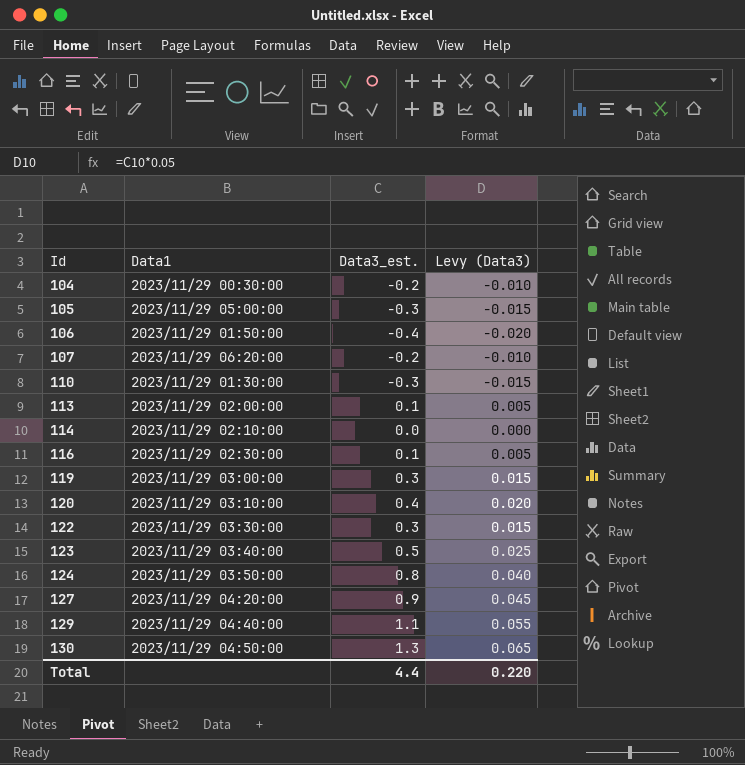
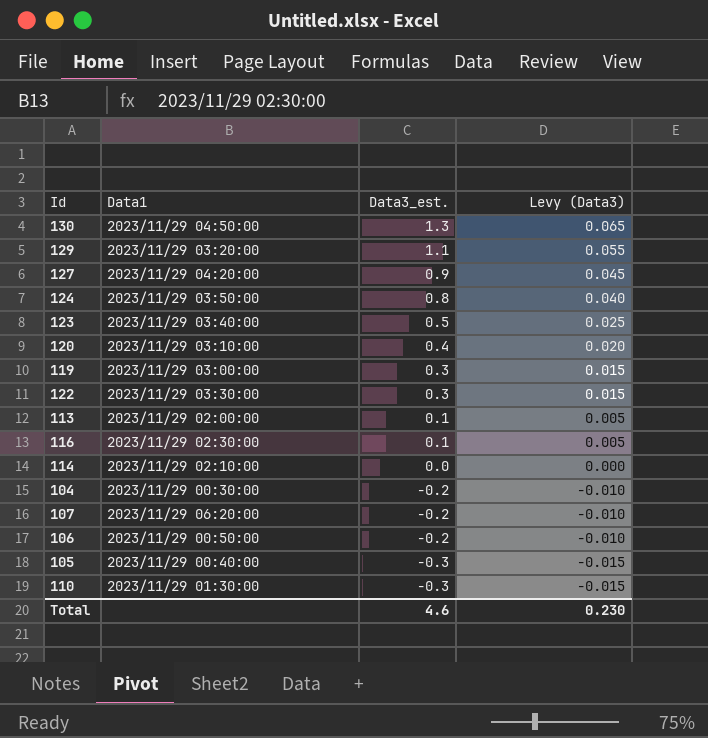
row order: Id ascending -> Data3_est. descending
129 | Data1: 2023/11/29 04:40:00 -> 2023/11/29 03:20:00
106 | Data1: 2023/11/29 01:50:00 -> 2023/11/29 00:50:00
106 | Data3_est.: -0.4 -> -0.2
106 | Levy (Data3): -0.020 -> -0.010
105 | Data1: 2023/11/29 05:00:00 -> 2023/11/29 00:40:00
Total | Data3_est.: 4.4 -> 4.6
Total | Levy (Data3): 0.220 -> 0.230

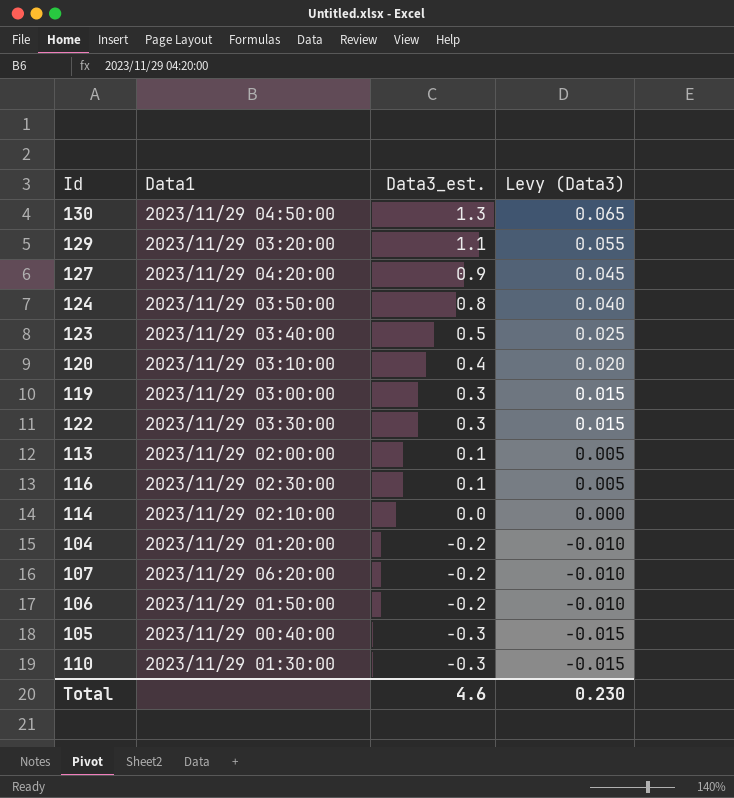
104 | Data1: 2023/11/29 00:30:00 -> 2023/11/29 01:20:00
106 | Data1: 2023/11/29 00:50:00 -> 2023/11/29 01:50:00

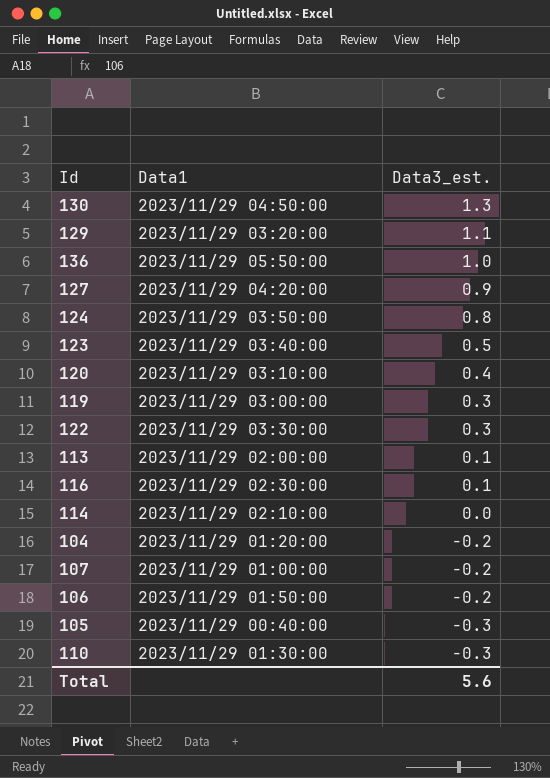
column Levy (Data3) | formula: [Data3_est.] * 0.05 -> none
row 136: none -> 2023/11/29 05:50:00 | 1.0
107 | Data1: 2023/11/29 06:20:00 -> 2023/11/29 01:00:00
Total | Data3_est.: 4.6 -> 5.6

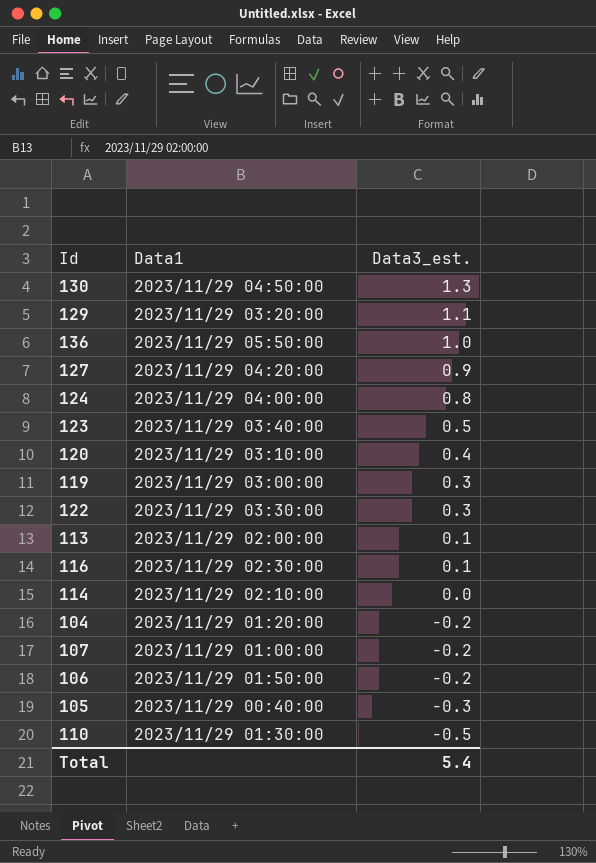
124 | Data1: 2023/11/29 03:50:00 -> 2023/11/29 04:00:00
110 | Data3_est.: -0.3 -> -0.5
Total | Data3_est.: 5.6 -> 5.4

